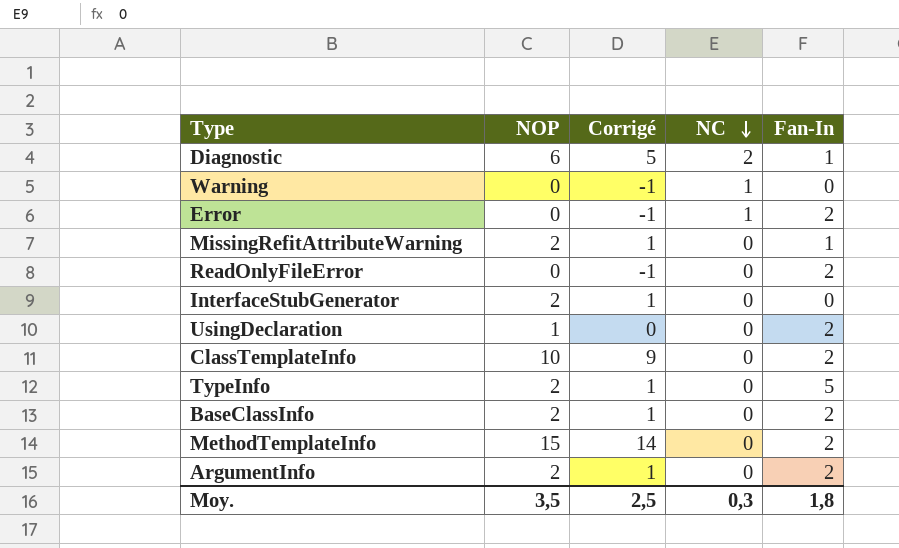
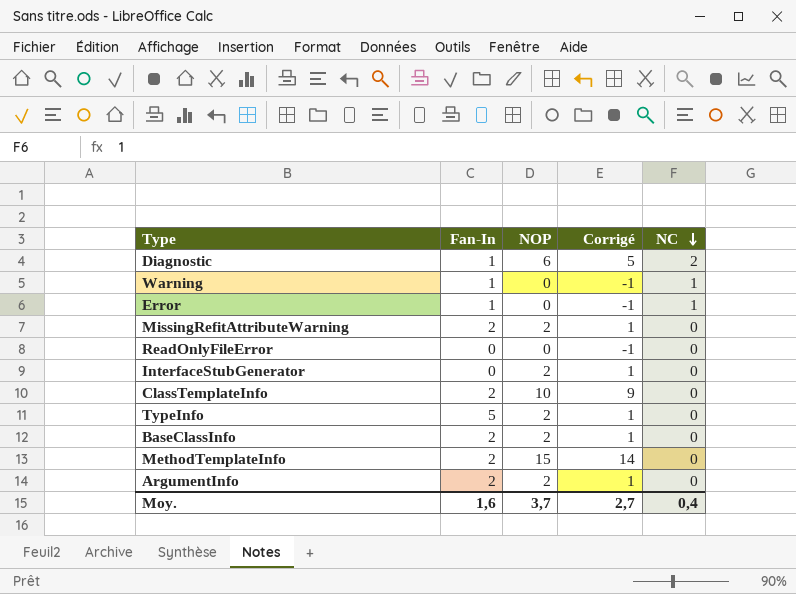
column Fan-In | position: 5 -> 2
row UsingDeclaration: 1 | 0 | 0 | 2 -> none
Warning | Fan-In: 0 -> 1
Error | Fan-In: 2 -> 1
MissingRefitAttributeWarning | Fan-In: 1 -> 2
ReadOnlyFileError | Fan-In: 2 -> 0
Moy. | Fan-In: 1,8 -> 1,6
Moy. | NOP: 3,5 -> 3,7
Moy. | Corrigé: 2,5 -> 2,7
Moy. | NC: 0,3 -> 0,4

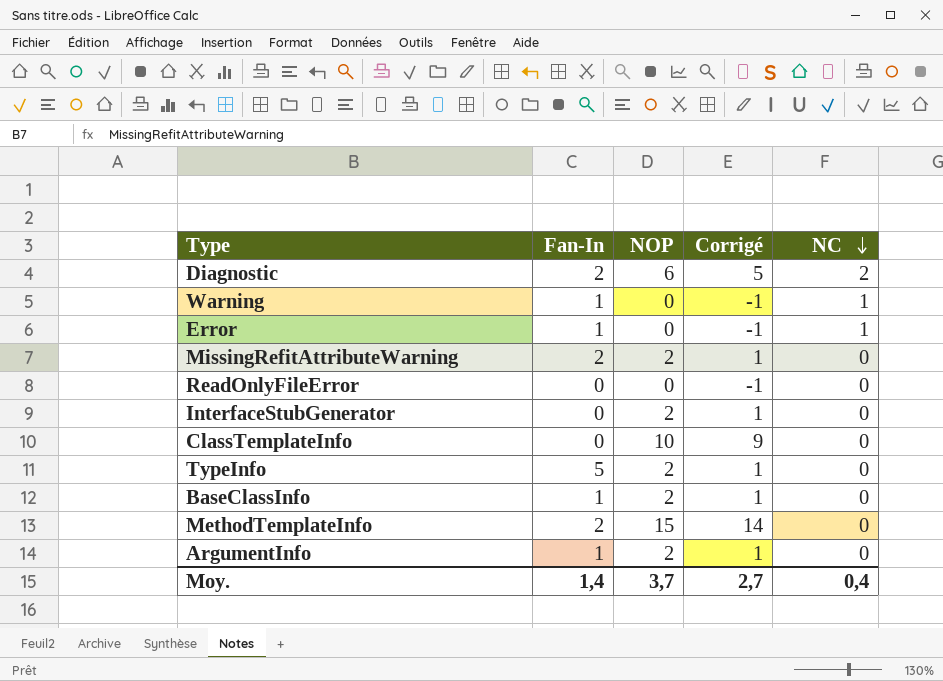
Diagnostic | Fan-In: 1 -> 2
ClassTemplateInfo | Fan-In: 2 -> 0
BaseClassInfo | Fan-In: 2 -> 1
ArgumentInfo | Fan-In: 2 -> 1
Moy. | Fan-In: 1,6 -> 1,4

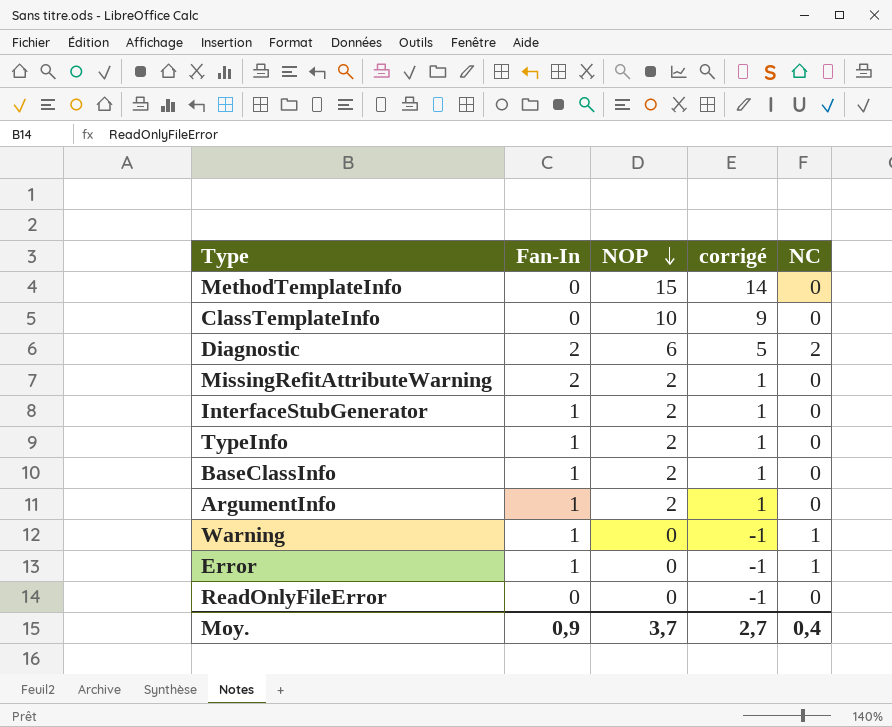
row order: NC descending -> NOP descending
column name: Corrigé -> corrigé
MethodTemplateInfo | Fan-In: 2 -> 0
InterfaceStubGenerator | Fan-In: 0 -> 1
TypeInfo | Fan-In: 5 -> 1
Moy. | Fan-In: 1,4 -> 0,9

